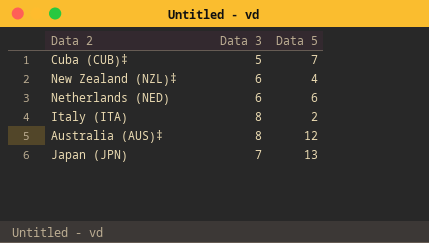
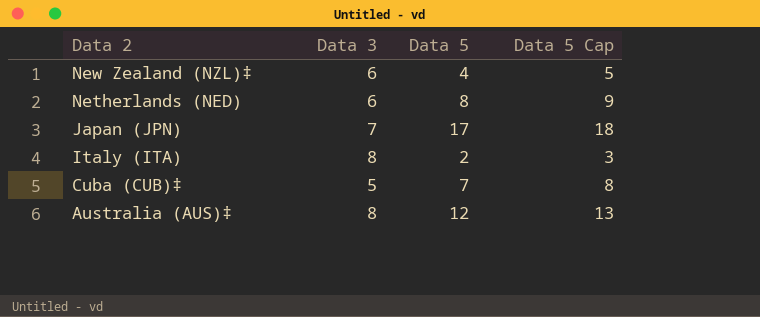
row order: none -> Data 2 descending
column Data 5 Cap | formula: none -> [Data 5] + 1
Netherlands (NED) | Data 5: 6 -> 8
Japan (JPN) | Data 5: 13 -> 17

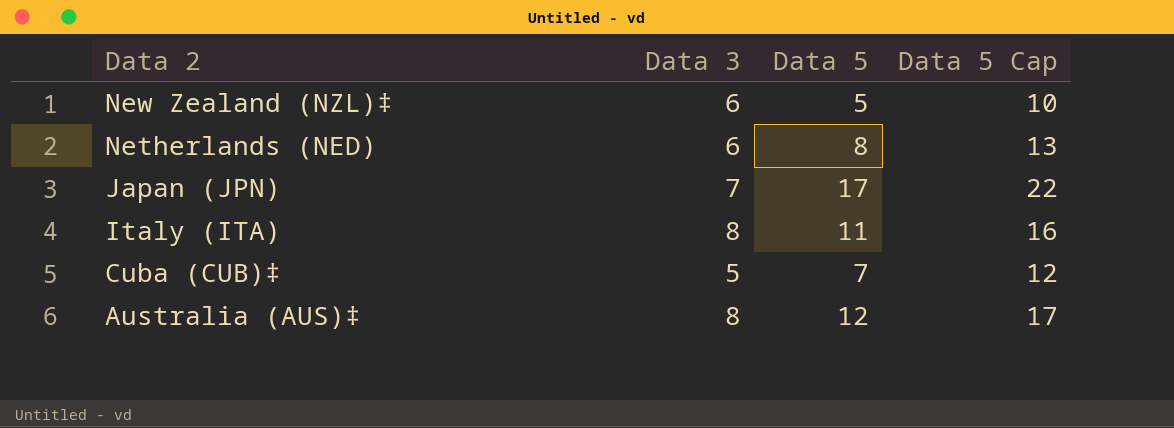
column Data 5 Cap | formula: [Data 5] + 1 -> [Data 5] + 5
New Zealand (NZL)‡ | Data 5: 4 -> 5
Italy (ITA) | Data 5: 2 -> 11

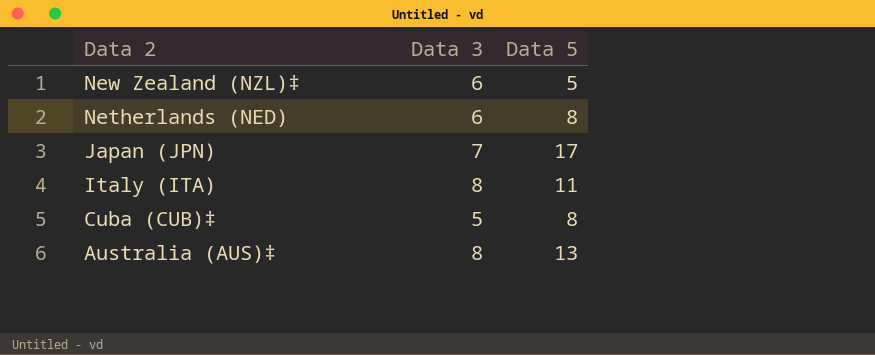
column Data 5 Cap | formula: [Data 5] + 5 -> none
Cuba (CUB)‡ | Data 5: 7 -> 8
Australia (AUS)‡ | Data 5: 12 -> 13

